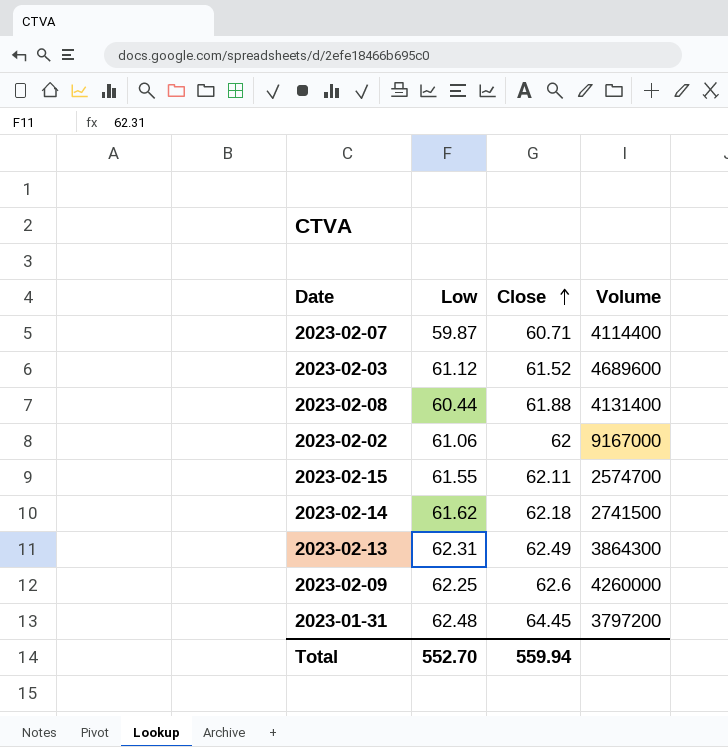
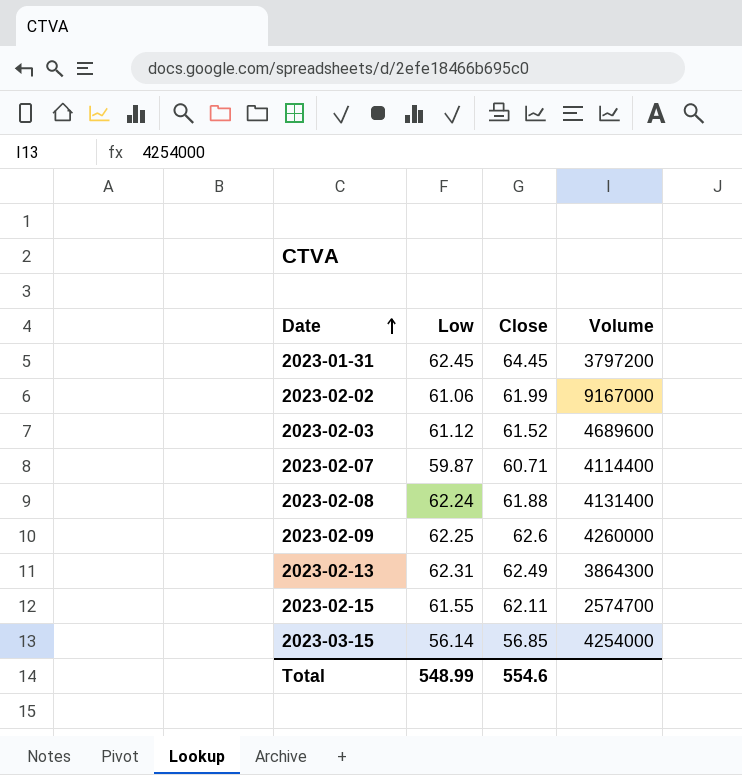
row order: Close ascending -> Date ascending
row 2023-02-14: 61.62 | 62.18 | 2741500 -> none
2023-01-31 | Low: 62.48 -> 62.45
2023-02-02 | Close: 62 -> 61.99
2023-02-08 | Low: 60.44 -> 62.24
row 2023-03-15: none -> 56.14 | 56.85 | 4254000
Total | Low: 552.70 -> 548.99
Total | Close: 559.94 -> 554.6

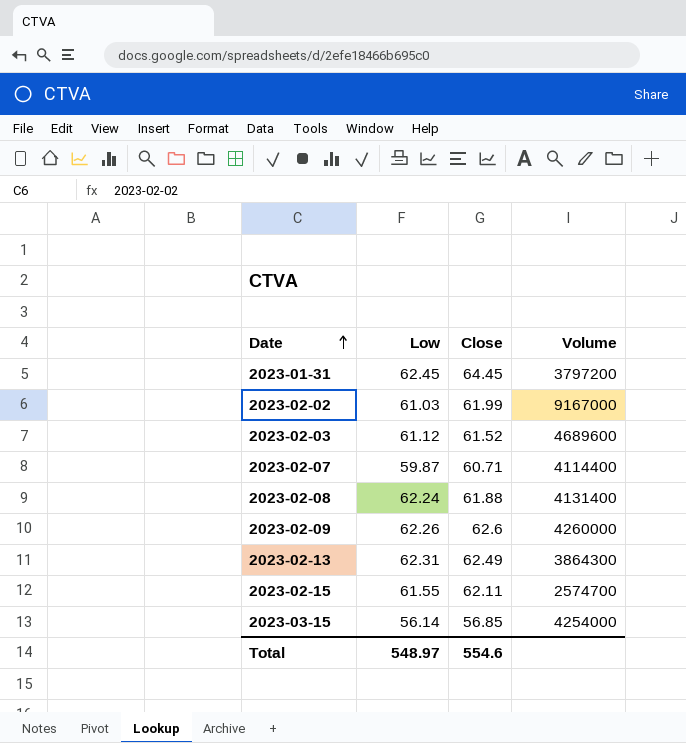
2023-02-02 | Low: 61.06 -> 61.03
2023-02-09 | Low: 62.25 -> 62.26
Total | Low: 548.99 -> 548.97

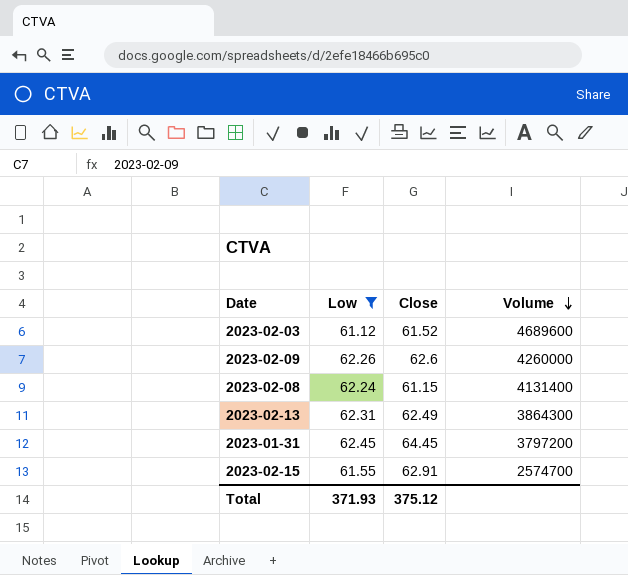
filter: none -> Low >= 61.12
row order: Date ascending -> Volume descending
2023-02-08 | Close: 61.88 -> 61.15
2023-02-15 | Close: 62.11 -> 62.91
Total | Low: 548.97 -> 371.93
Total | Close: 554.6 -> 375.12

